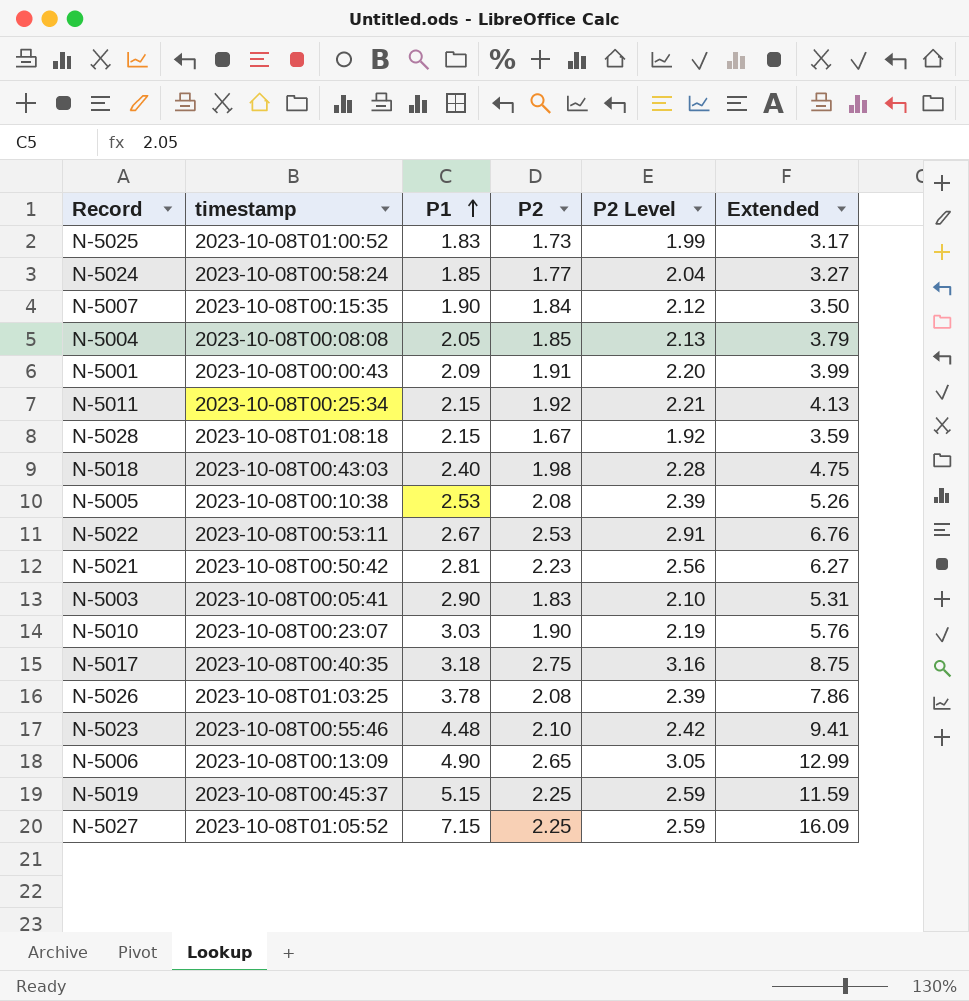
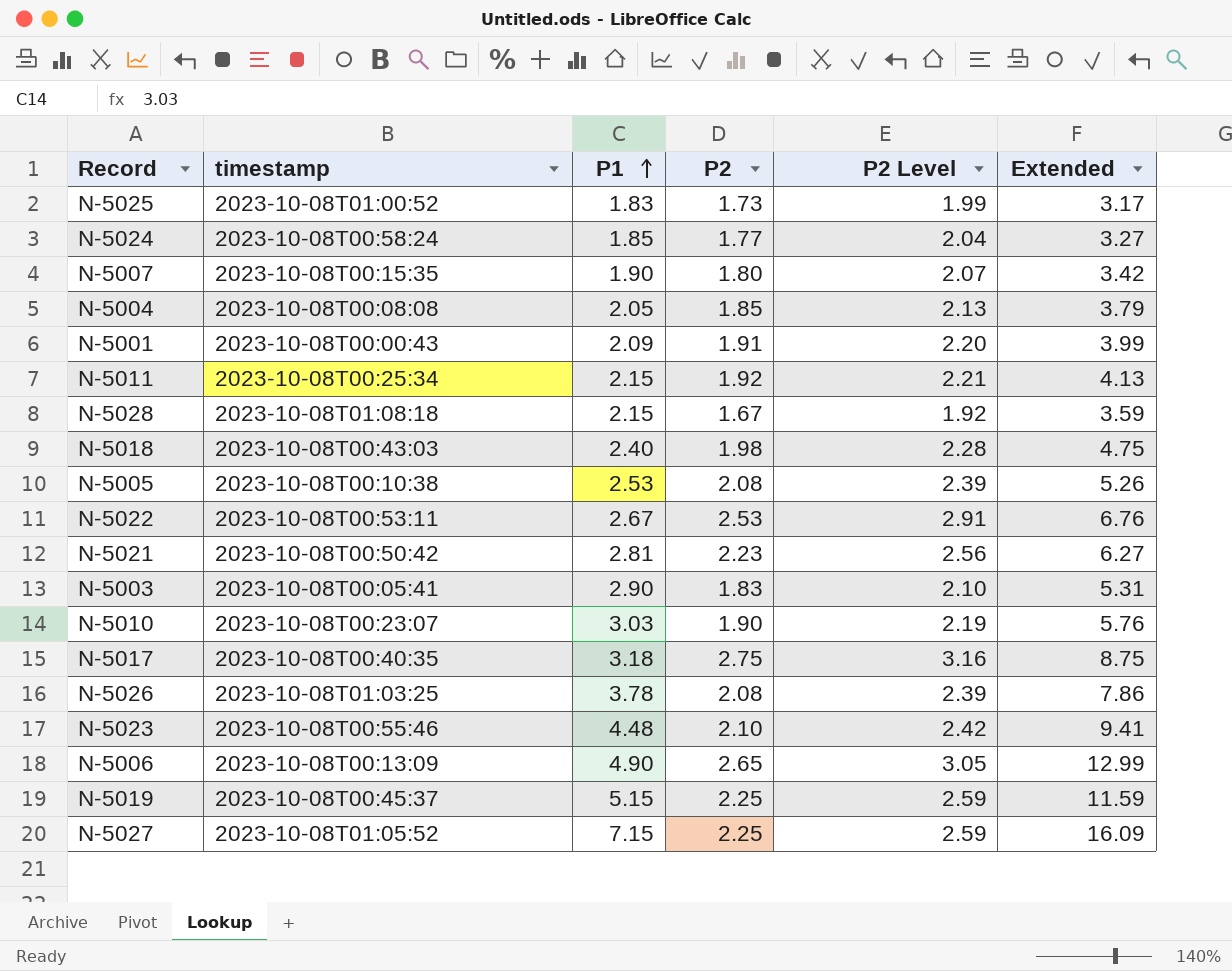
N-5007 | P2: 1.84 -> 1.80
N-5007 | P2 Level: 2.12 -> 2.07
N-5007 | Extended: 3.50 -> 3.42

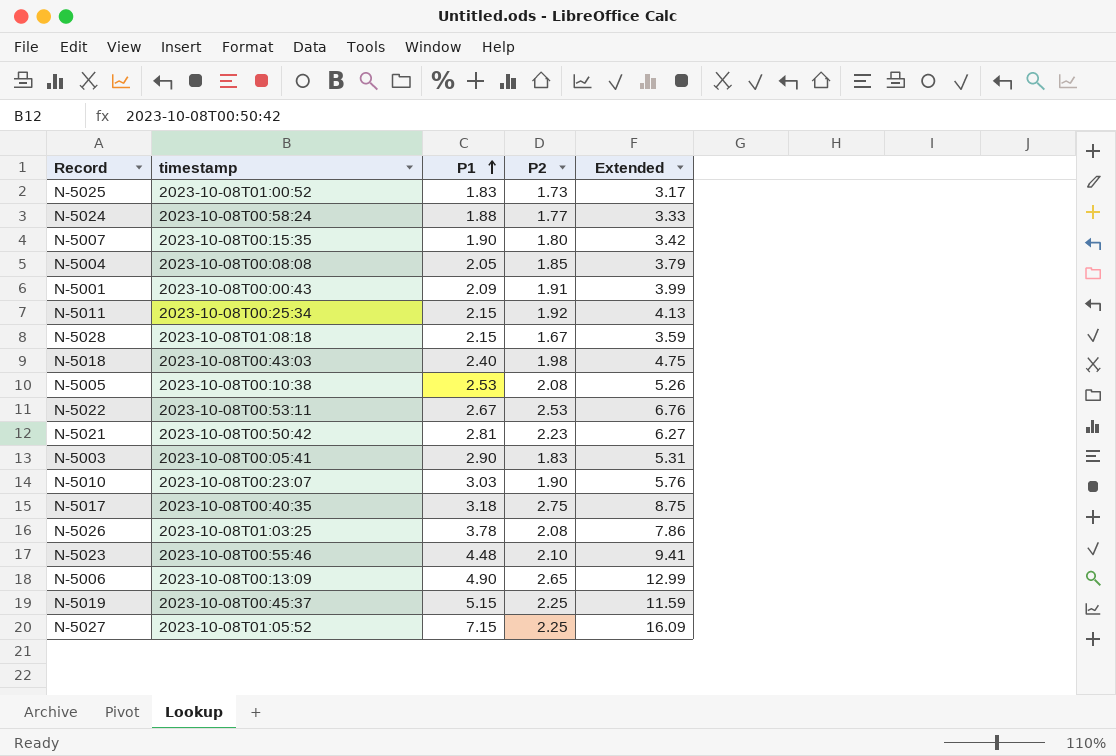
column P2 Level | formula: [P2] * 1.15 -> none
N-5024 | P1: 1.85 -> 1.88
N-5024 | Extended: 3.27 -> 3.33

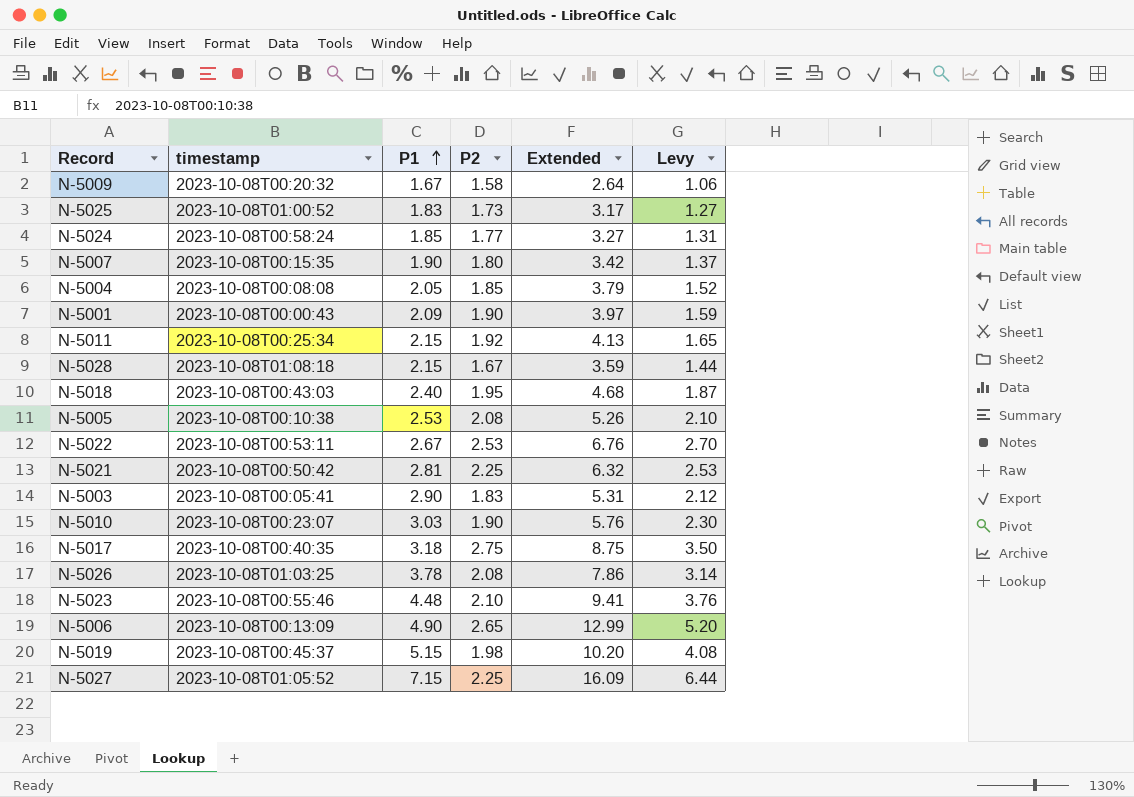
column Levy | formula: none -> [Extended] * 0.4
row N-5009: none -> 2023-10-08T00:20:32 | 1.67 | 1.58 | 2.64 | 1.06
N-5024 | P1: 1.88 -> 1.85
N-5024 | Extended: 3.33 -> 3.27
N-5001 | P2: 1.91 -> 1.90
N-5001 | Extended: 3.99 -> 3.97
N-5018 | P2: 1.98 -> 1.95
N-5018 | Extended: 4.75 -> 4.68
N-5021 | P2: 2.23 -> 2.25
N-5021 | Extended: 6.27 -> 6.32
N-5019 | P2: 2.25 -> 1.98
N-5019 | Extended: 11.59 -> 10.20

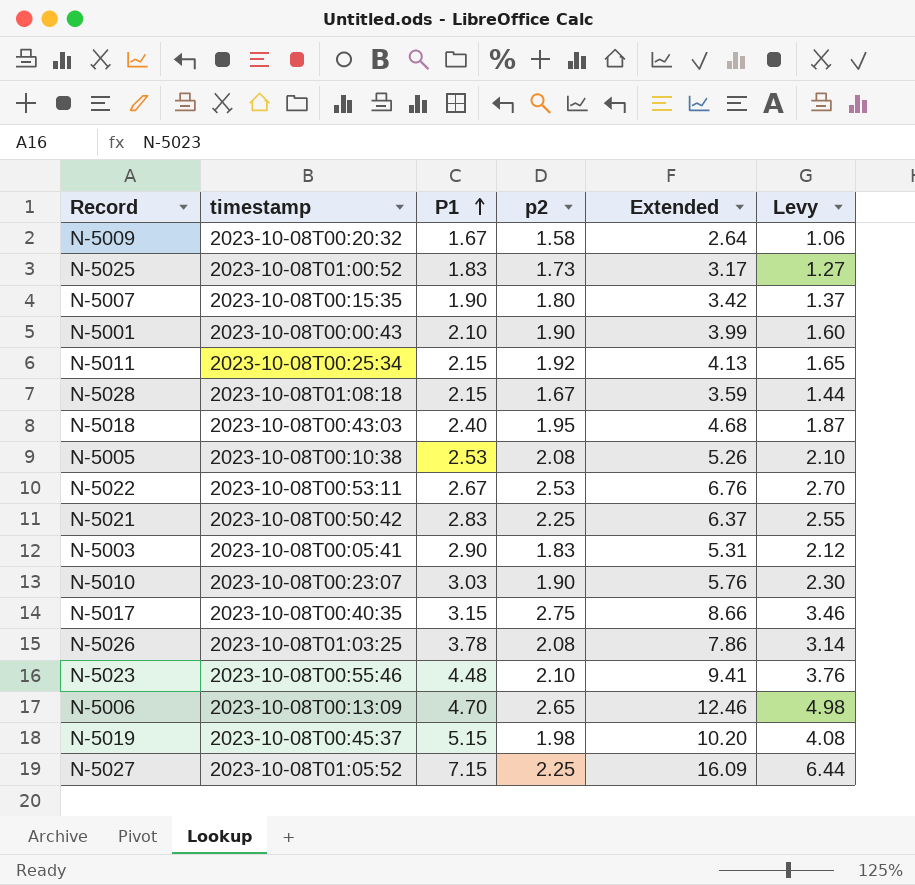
column name: P2 -> p2
row N-5024: 2023-10-08T00:58:24 | 1.85 | 1.77 | 3.27 | 1.31 -> none
row N-5004: 2023-10-08T00:08:08 | 2.05 | 1.85 | 3.79 | 1.52 -> none
N-5001 | P1: 2.09 -> 2.10
N-5001 | Extended: 3.97 -> 3.99
N-5001 | Levy: 1.59 -> 1.60
N-5021 | P1: 2.81 -> 2.83
N-5021 | Extended: 6.32 -> 6.37
N-5021 | Levy: 2.53 -> 2.55
N-5017 | P1: 3.18 -> 3.15
N-5017 | Extended: 8.75 -> 8.66
N-5017 | Levy: 3.50 -> 3.46
N-5006 | P1: 4.90 -> 4.70
N-5006 | Extended: 12.99 -> 12.46
N-5006 | Levy: 5.20 -> 4.98

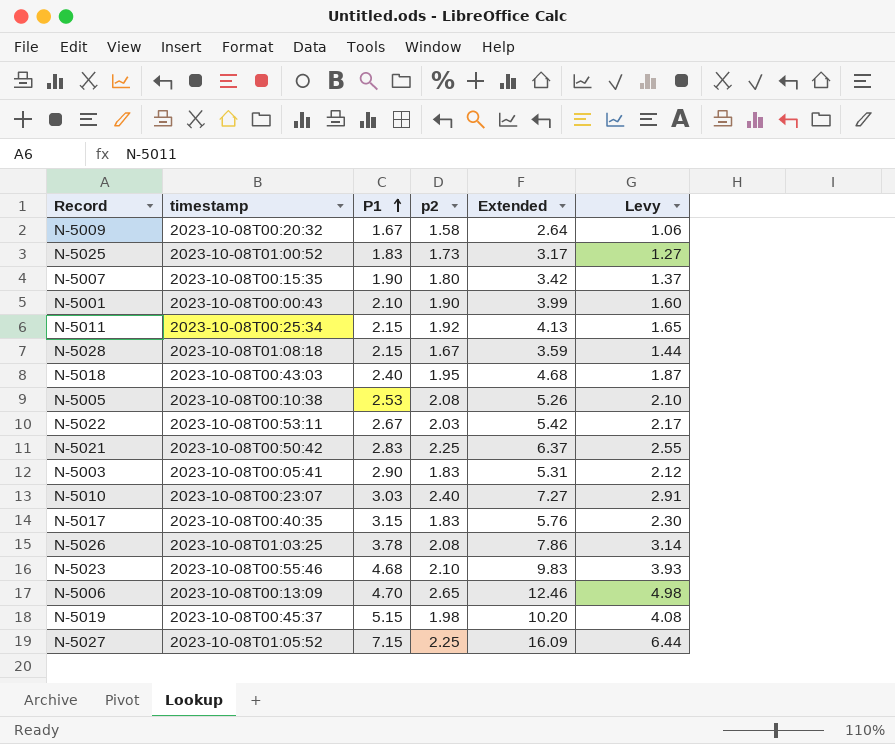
N-5022 | p2: 2.53 -> 2.03
N-5022 | Extended: 6.76 -> 5.42
N-5022 | Levy: 2.70 -> 2.17
N-5010 | p2: 1.90 -> 2.40
N-5010 | Extended: 5.76 -> 7.27
N-5010 | Levy: 2.30 -> 2.91
N-5017 | p2: 2.75 -> 1.83
N-5017 | Extended: 8.66 -> 5.76
N-5017 | Levy: 3.46 -> 2.30
N-5023 | P1: 4.48 -> 4.68
N-5023 | Extended: 9.41 -> 9.83
N-5023 | Levy: 3.76 -> 3.93

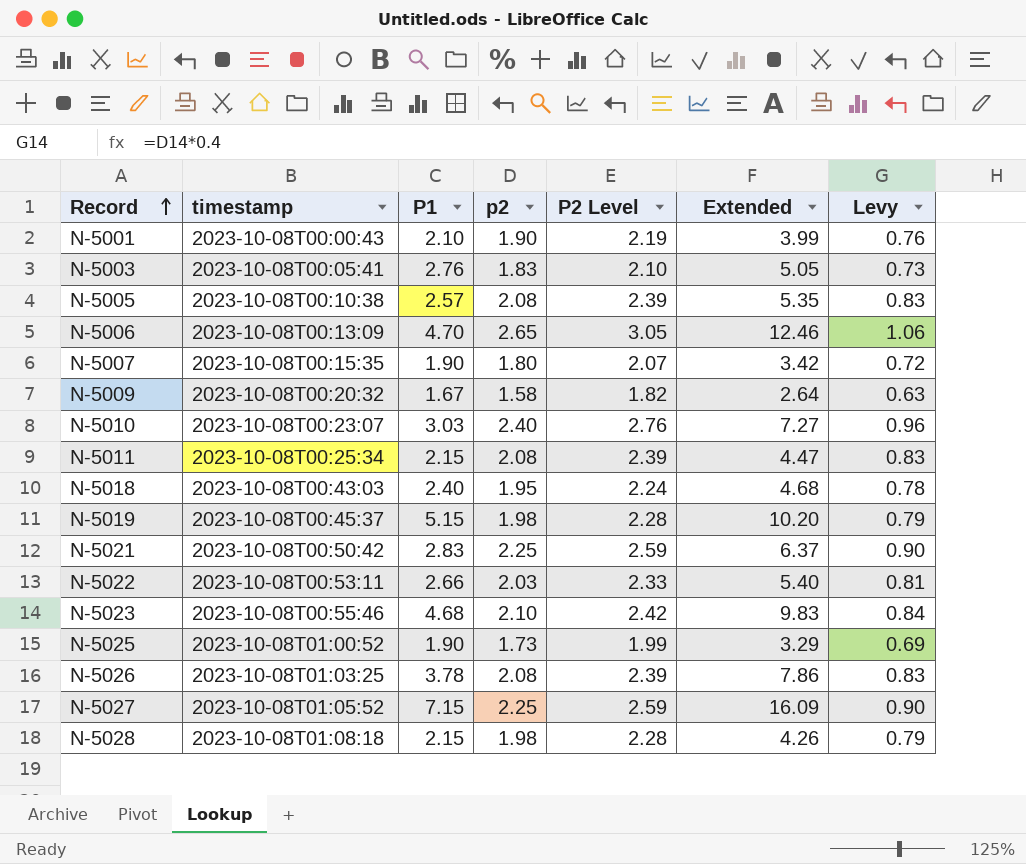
row order: P1 ascending -> Record ascending
column P2 Level | formula: none -> [p2] * 1.15
column Levy | formula: [Extended] * 0.4 -> [p2] * 0.4
row N-5017: 2023-10-08T00:40:35 | 3.15 | 1.83 | 5.76 | 2.30 -> none
N-5003 | P1: 2.90 -> 2.76
N-5003 | Extended: 5.31 -> 5.05
N-5005 | P1: 2.53 -> 2.57
N-5005 | Extended: 5.26 -> 5.35
N-5011 | p2: 1.92 -> 2.08
N-5011 | Extended: 4.13 -> 4.47
N-5022 | P1: 2.67 -> 2.66
N-5022 | Extended: 5.42 -> 5.40
N-5025 | P1: 1.83 -> 1.90
N-5025 | Extended: 3.17 -> 3.29
N-5028 | p2: 1.67 -> 1.98
N-5028 | Extended: 3.59 -> 4.26

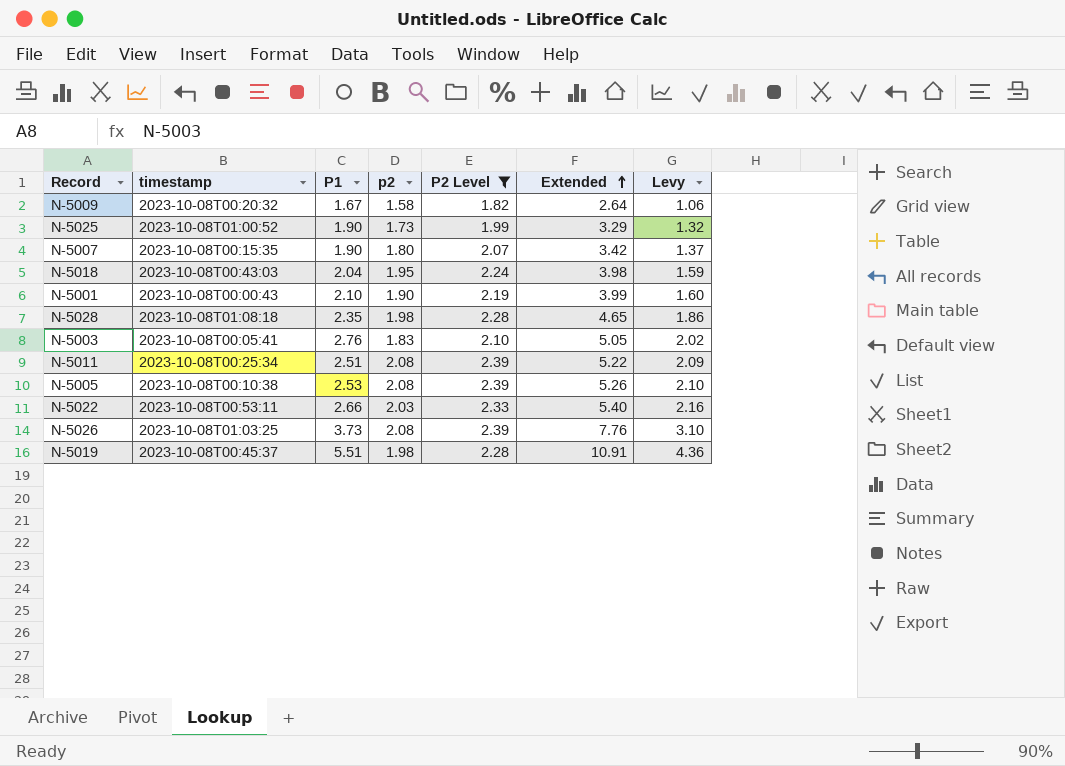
filter: none -> P2 Level <= 2.39
row order: Record ascending -> Extended ascending
column Levy | formula: [p2] * 0.4 -> [Extended] * 0.4
N-5018 | P1: 2.40 -> 2.04
N-5018 | Extended: 4.68 -> 3.98
N-5028 | P1: 2.15 -> 2.35
N-5028 | Extended: 4.26 -> 4.65
N-5011 | P1: 2.15 -> 2.51
N-5011 | Extended: 4.47 -> 5.22
N-5005 | P1: 2.57 -> 2.53
N-5005 | Extended: 5.35 -> 5.26
N-5026 | P1: 3.78 -> 3.73
N-5026 | Extended: 7.86 -> 7.76
N-5019 | P1: 5.15 -> 5.51
N-5019 | Extended: 10.20 -> 10.91

